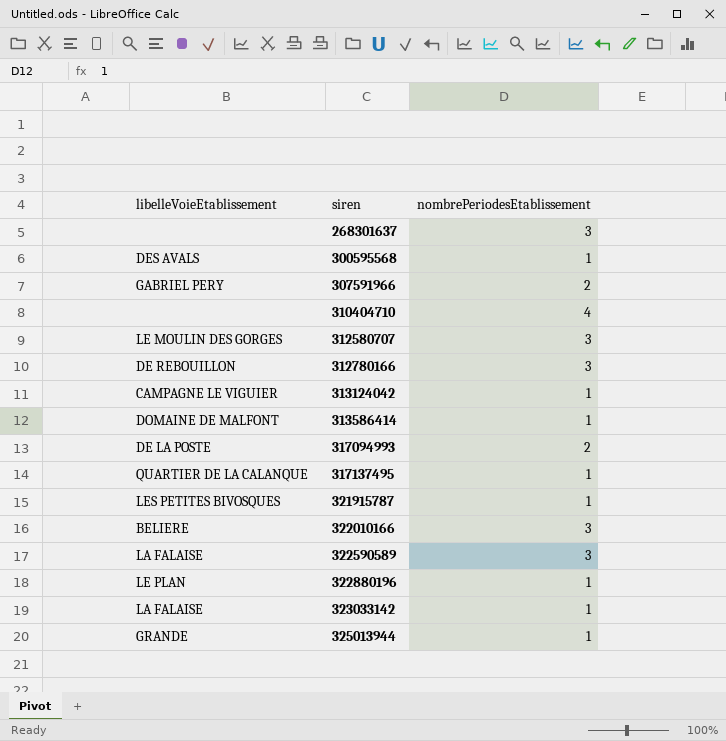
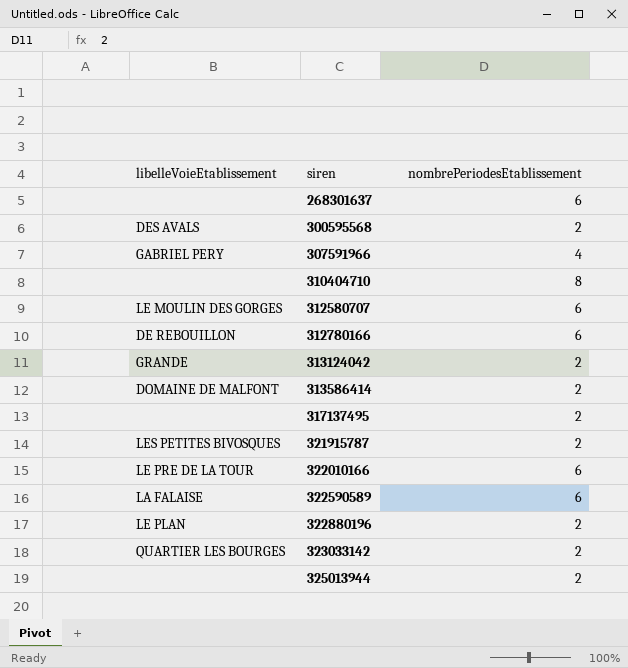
row 317094993: DE LA POSTE | 2 -> none
268301637 | nombrePeriodesEtablissement: 3 -> 6
300595568 | nombrePeriodesEtablissement: 1 -> 2
307591966 | nombrePeriodesEtablissement: 2 -> 4
310404710 | nombrePeriodesEtablissement: 4 -> 8
312580707 | nombrePeriodesEtablissement: 3 -> 6
312780166 | nombrePeriodesEtablissement: 3 -> 6
313124042 | libelleVoieEtablissement: CAMPAGNE LE VIGUIER -> GRANDE
313124042 | nombrePeriodesEtablissement: 1 -> 2
313586414 | nombrePeriodesEtablissement: 1 -> 2
317137495 | libelleVoieEtablissement: QUARTIER DE LA CALANQUE -> none
317137495 | nombrePeriodesEtablissement: 1 -> 2
321915787 | nombrePeriodesEtablissement: 1 -> 2
322010166 | libelleVoieEtablissement: BELIERE -> LE PRE DE LA TOUR
322010166 | nombrePeriodesEtablissement: 3 -> 6
322590589 | nombrePeriodesEtablissement: 3 -> 6
322880196 | nombrePeriodesEtablissement: 1 -> 2
323033142 | libelleVoieEtablissement: LA FALAISE -> QUARTIER LES BOURGES
323033142 | nombrePeriodesEtablissement: 1 -> 2
325013944 | libelleVoieEtablissement: GRANDE -> none
325013944 | nombrePeriodesEtablissement: 1 -> 2

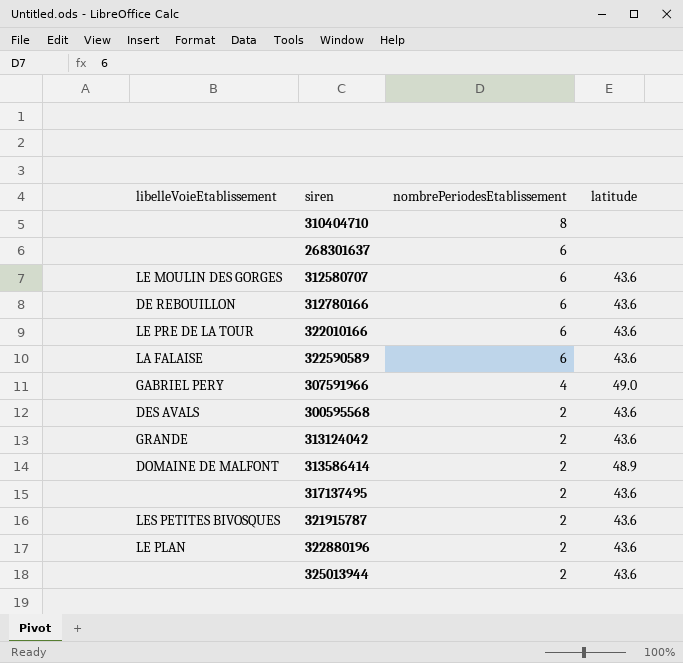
row order: siren ascending -> nombrePeriodesEtablissement descending
column latitude | position: none -> 4
row 323033142: QUARTIER LES BOURGES | 2 -> none

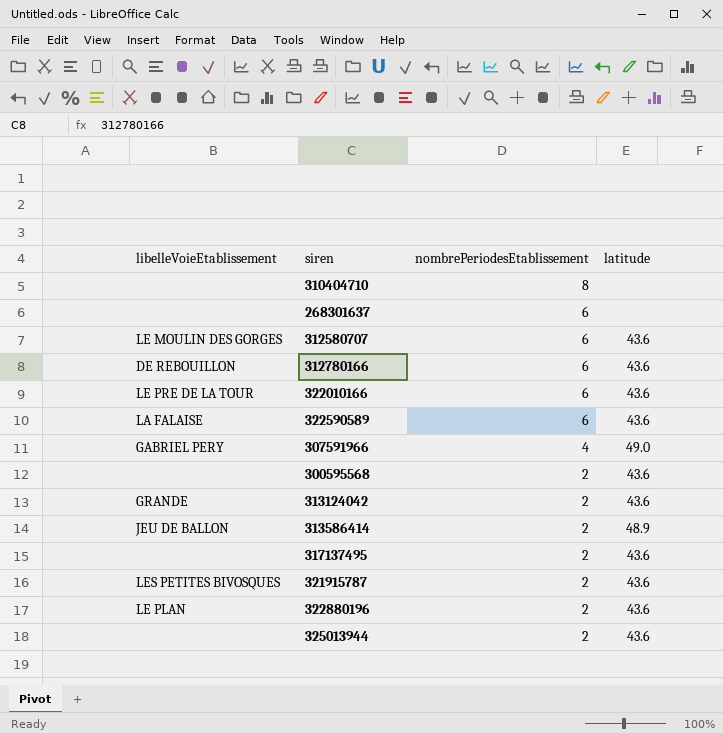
300595568 | libelleVoieEtablissement: DES AVALS -> none
313586414 | libelleVoieEtablissement: DOMAINE DE MALFONT -> JEU DE BALLON

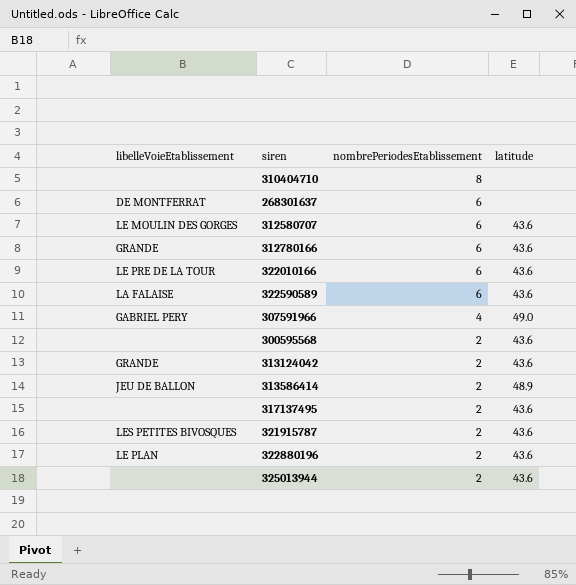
268301637 | libelleVoieEtablissement: none -> DE MONTFERRAT
312780166 | libelleVoieEtablissement: DE REBOUILLON -> GRANDE

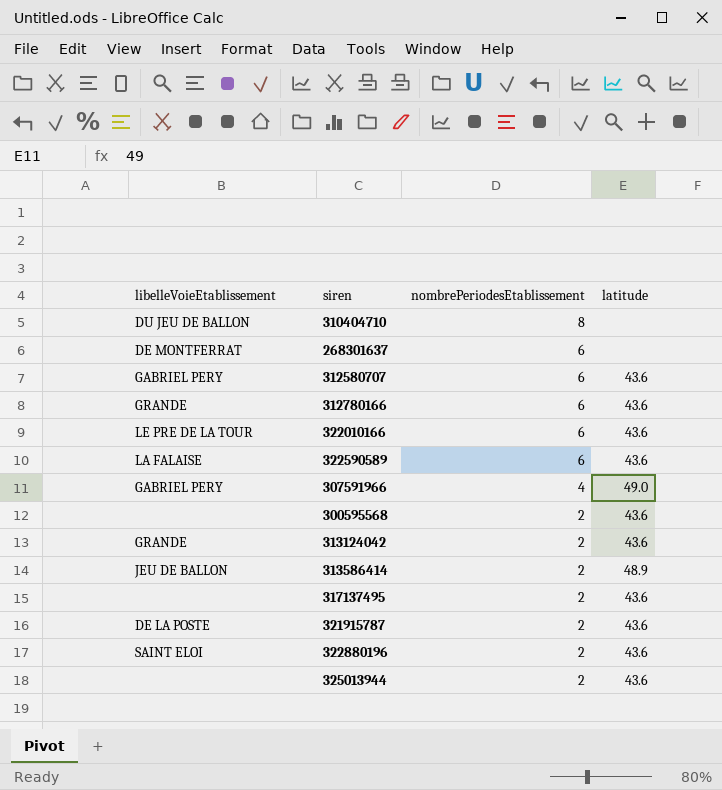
310404710 | libelleVoieEtablissement: none -> DU JEU DE BALLON
312580707 | libelleVoieEtablissement: LE MOULIN DES GORGES -> GABRIEL PERY
321915787 | libelleVoieEtablissement: LES PETITES BIVOSQUES -> DE LA POSTE
322880196 | libelleVoieEtablissement: LE PLAN -> SAINT ELOI

